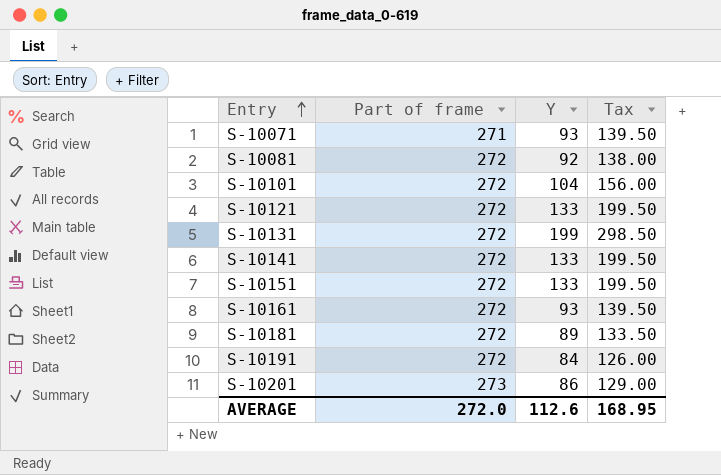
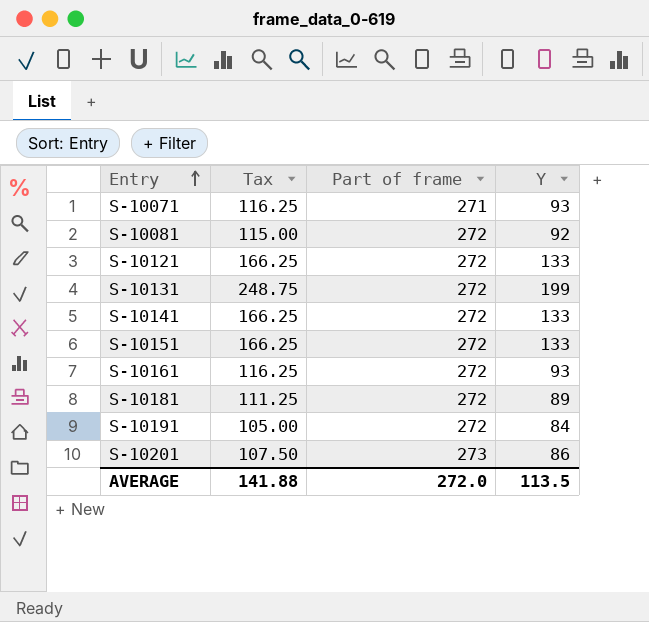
column Tax | formula: [Y] * 1.5 -> [Y] * 1.25
column Tax | position: 4 -> 2
row S-10101: 272 | 104 | 156.00 -> none
AVERAGE | Tax: 168.95 -> 141.88
AVERAGE | Y: 112.6 -> 113.5

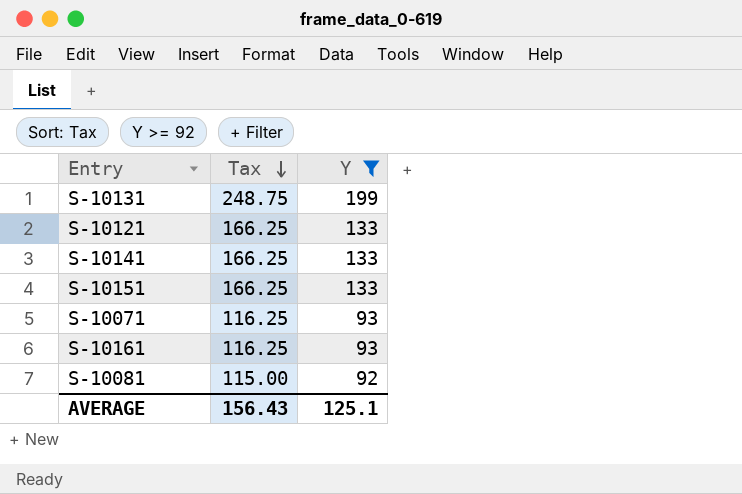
filter: none -> Y >= 92
row order: Entry ascending -> Tax descending
column Part of frame | position: 3 -> none
AVERAGE | Tax: 141.88 -> 156.43
AVERAGE | Y: 113.5 -> 125.1

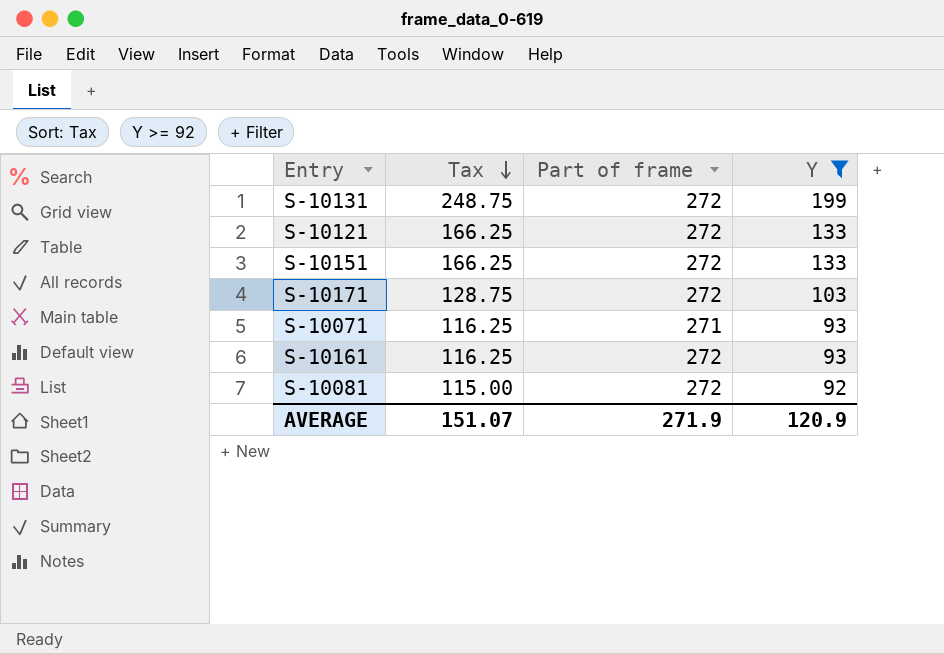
column Part of frame | position: none -> 3
row S-10141: 166.25 | 133 -> none
row S-10171: none -> 128.75 | 272 | 103
AVERAGE | Tax: 156.43 -> 151.07
AVERAGE | Y: 125.1 -> 120.9

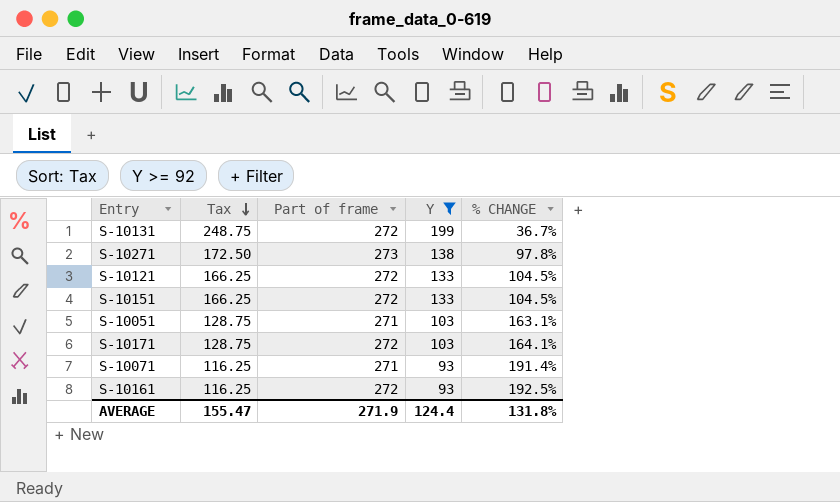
column % CHANGE | formula: none -> ([Part of frame] - [Y]) / [Y]
row S-10081: 115.00 | 272 | 92 -> none
row S-10271: none -> 172.50 | 273 | 138 | 97.8%
row S-10051: none -> 128.75 | 271 | 103 | 163.1%
AVERAGE | Tax: 151.07 -> 155.47
AVERAGE | Y: 120.9 -> 124.4

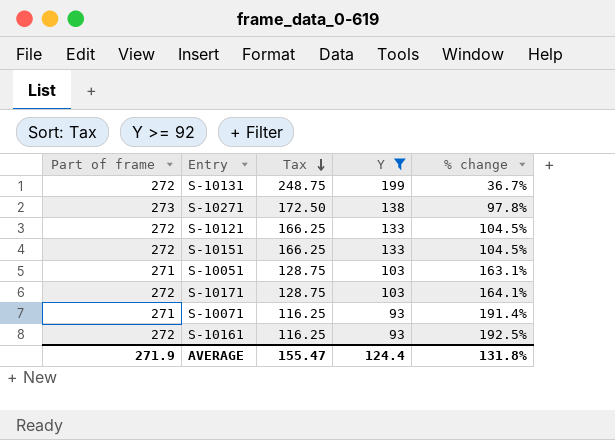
column Part of frame | position: 3 -> 1
column name: % CHANGE -> % change

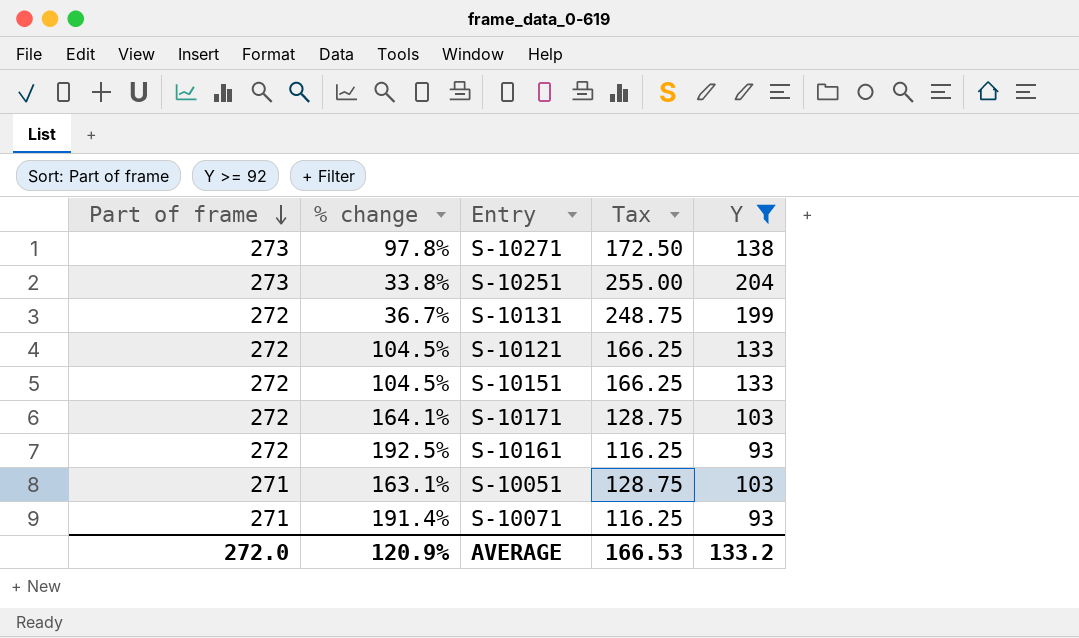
row order: Tax descending -> Part of frame descending
column % change | position: 5 -> 2
row S-10251: none -> 273 | 33.8% | 255.00 | 204
AVERAGE | Part of frame: 271.9 -> 272.0
AVERAGE | % change: 131.8% -> 120.9%
AVERAGE | Tax: 155.47 -> 166.53
AVERAGE | Y: 124.4 -> 133.2

